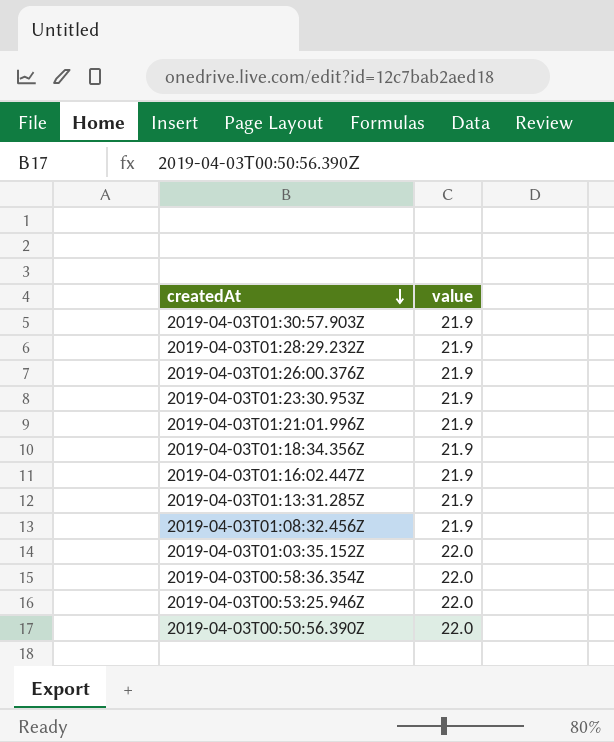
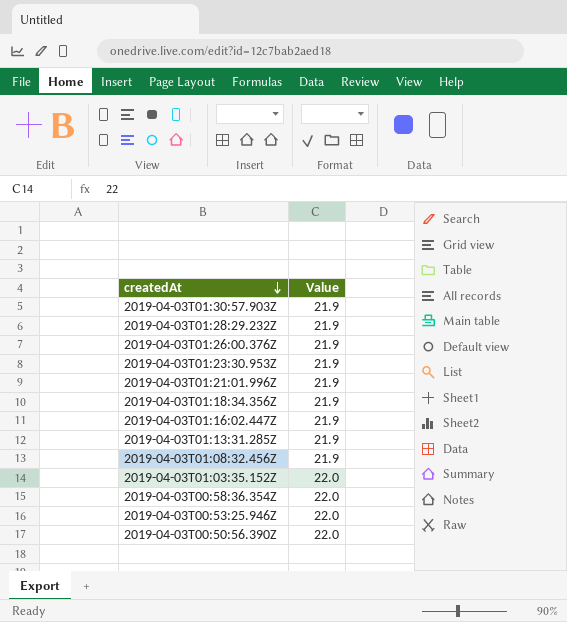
column name: value -> Value

